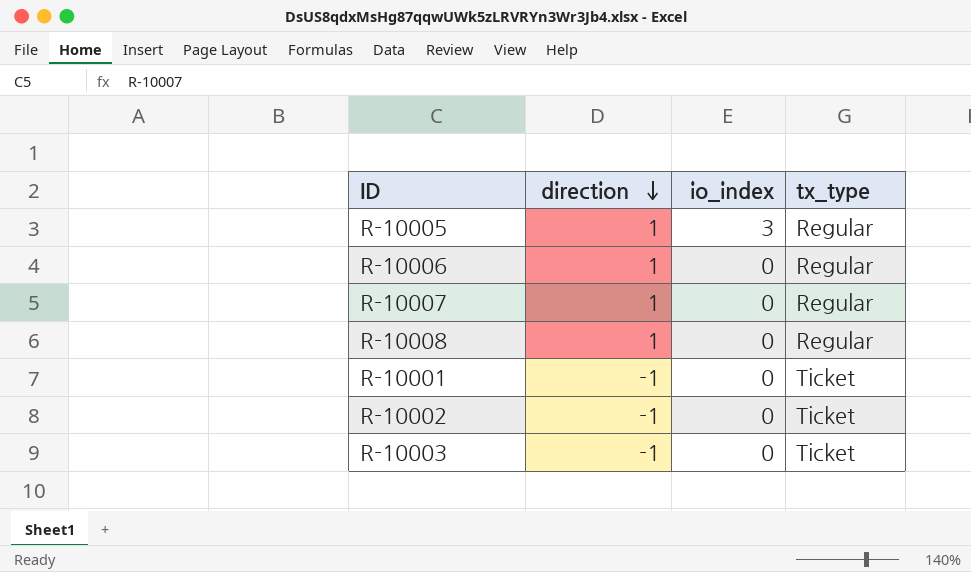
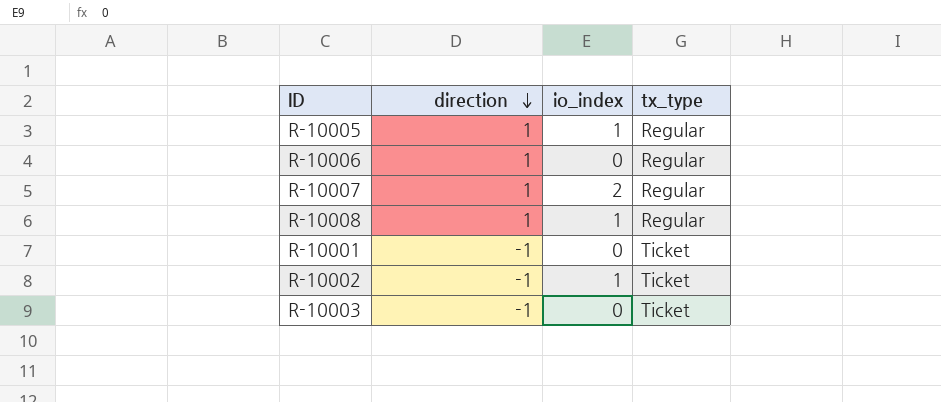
R-10005 | io_index: 3 -> 1
R-10007 | io_index: 0 -> 2
R-10008 | io_index: 0 -> 1
R-10002 | io_index: 0 -> 1

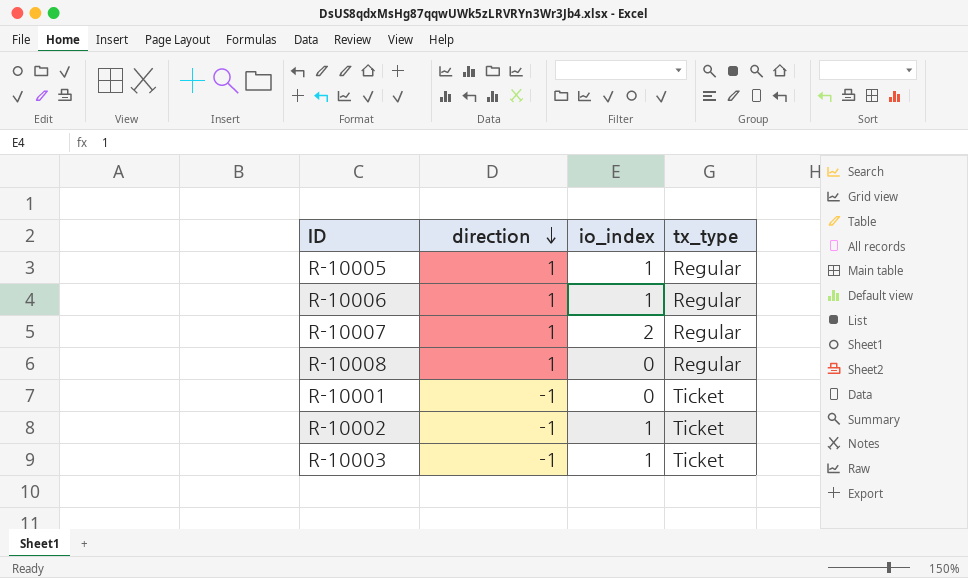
R-10006 | io_index: 0 -> 1
R-10008 | io_index: 1 -> 0
R-10003 | io_index: 0 -> 1

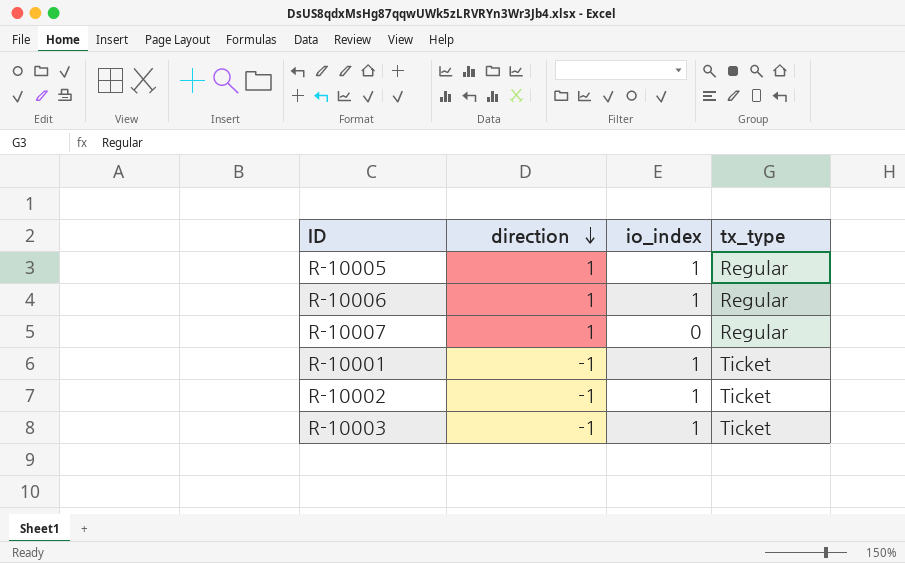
row R-10008: 1 | 0 | Regular -> none
R-10007 | io_index: 2 -> 0
R-10001 | io_index: 0 -> 1

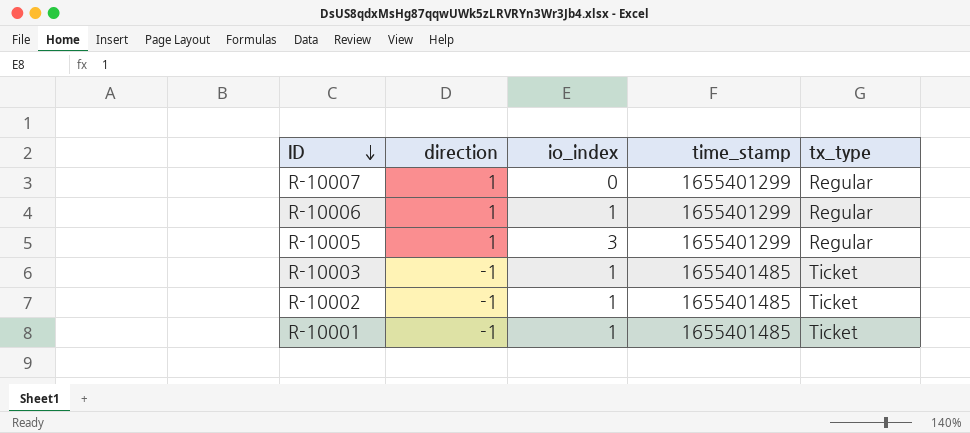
row order: direction descending -> ID descending
column time_stamp | position: none -> 4
R-10005 | io_index: 1 -> 3

